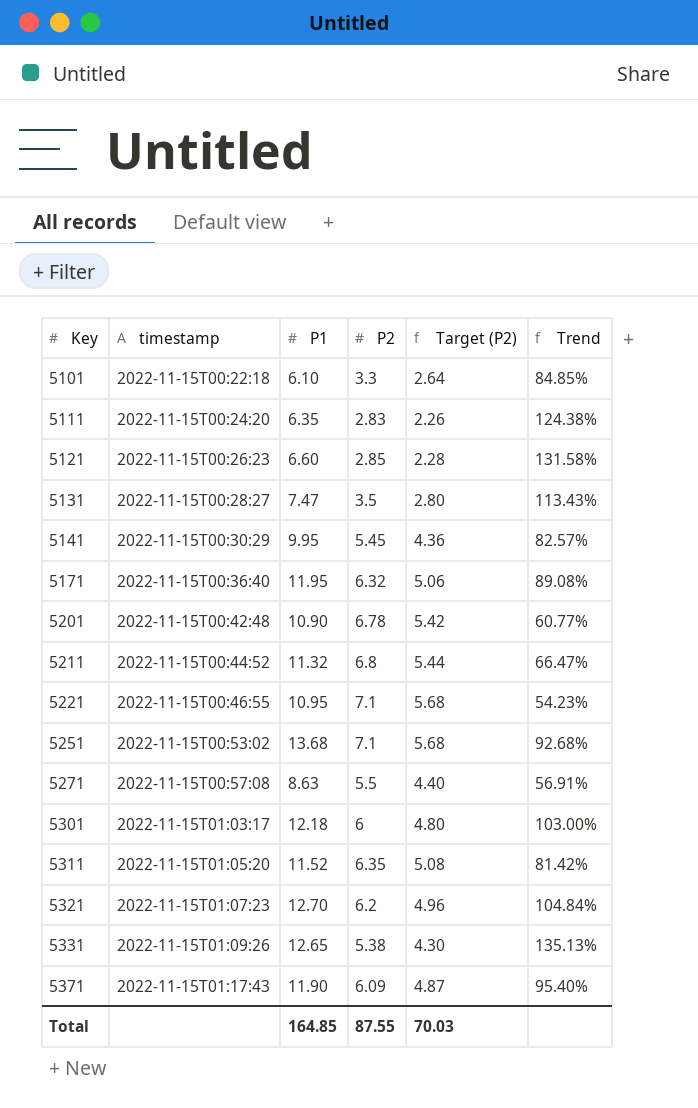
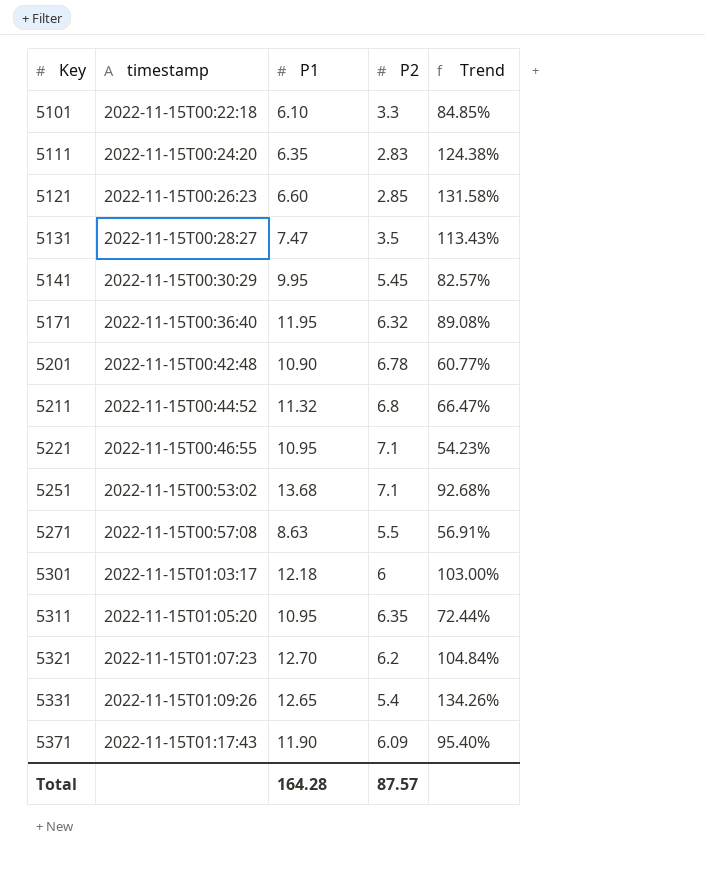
column Target (P2) | formula: [P2] * 0.8 -> none
5311 | P1: 11.52 -> 10.95
5311 | Trend: 81.42% -> 72.44%
5331 | P2: 5.38 -> 5.4
5331 | Trend: 135.13% -> 134.26%
Total | P1: 164.85 -> 164.28
Total | P2: 87.55 -> 87.57

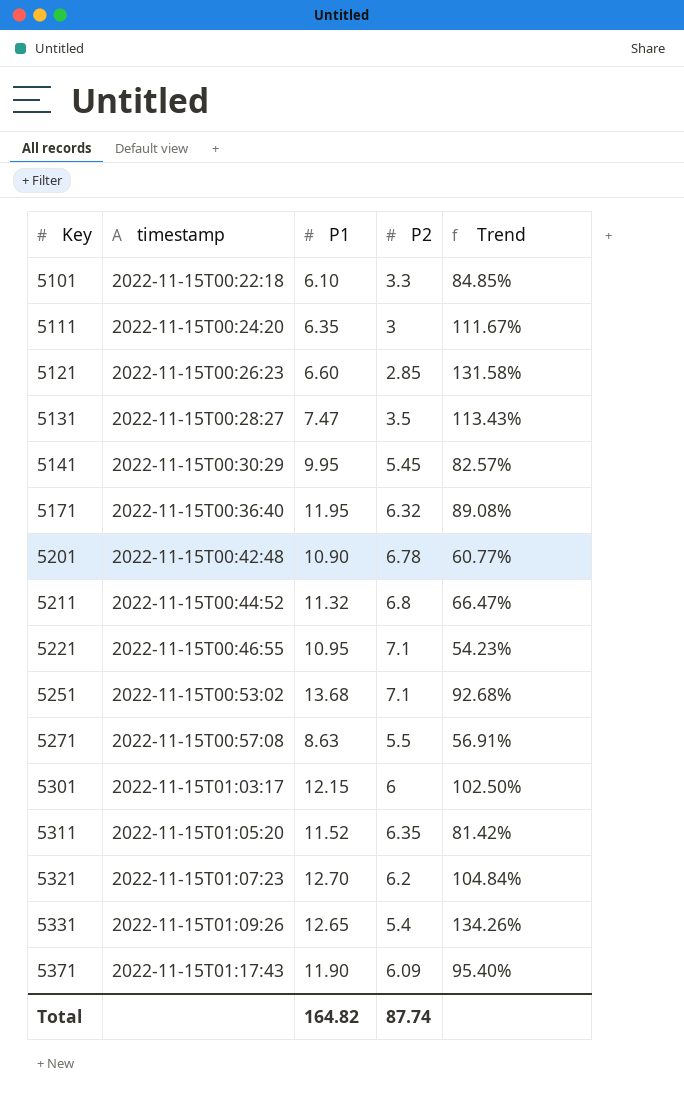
5111 | P2: 2.83 -> 3
5111 | Trend: 124.38% -> 111.67%
5301 | P1: 12.18 -> 12.15
5301 | Trend: 103.00% -> 102.50%
5311 | P1: 10.95 -> 11.52
5311 | Trend: 72.44% -> 81.42%
Total | P1: 164.28 -> 164.82
Total | P2: 87.57 -> 87.74

